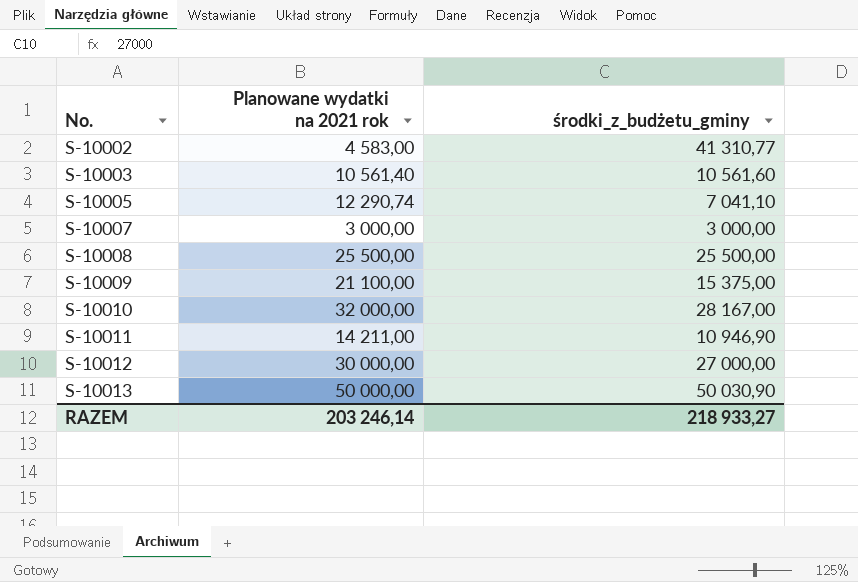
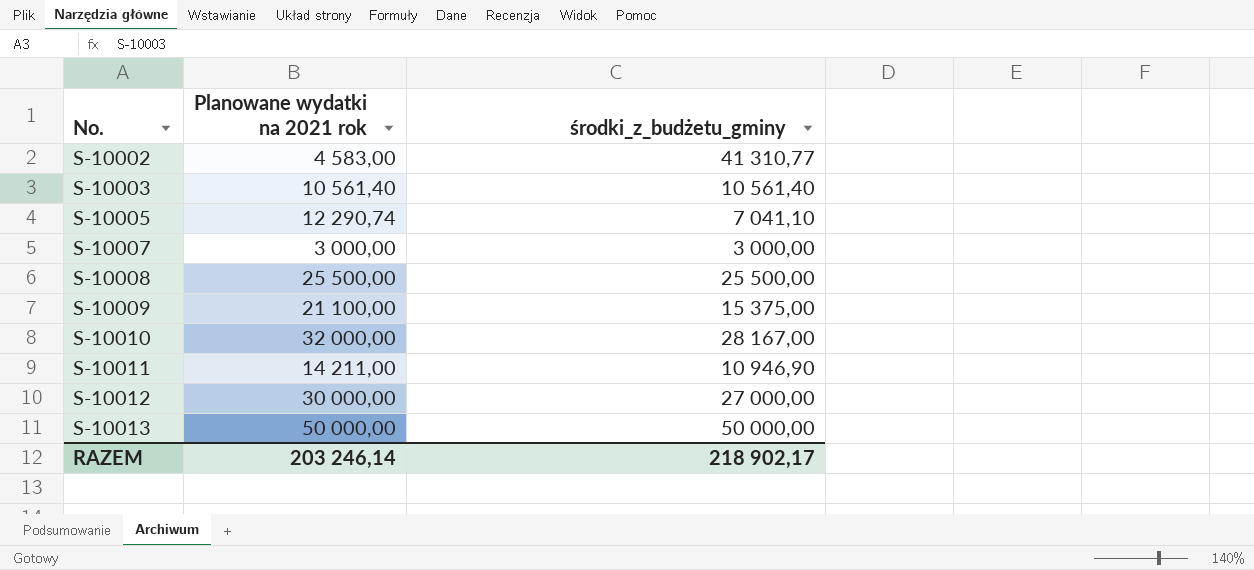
S-10003 | środki_z_budżetu_gminy: 10 561,60 -> 10 561,40
S-10013 | środki_z_budżetu_gminy: 50 030,90 -> 50 000,00
RAZEM | środki_z_budżetu_gminy: 218 933,27 -> 218 902,17

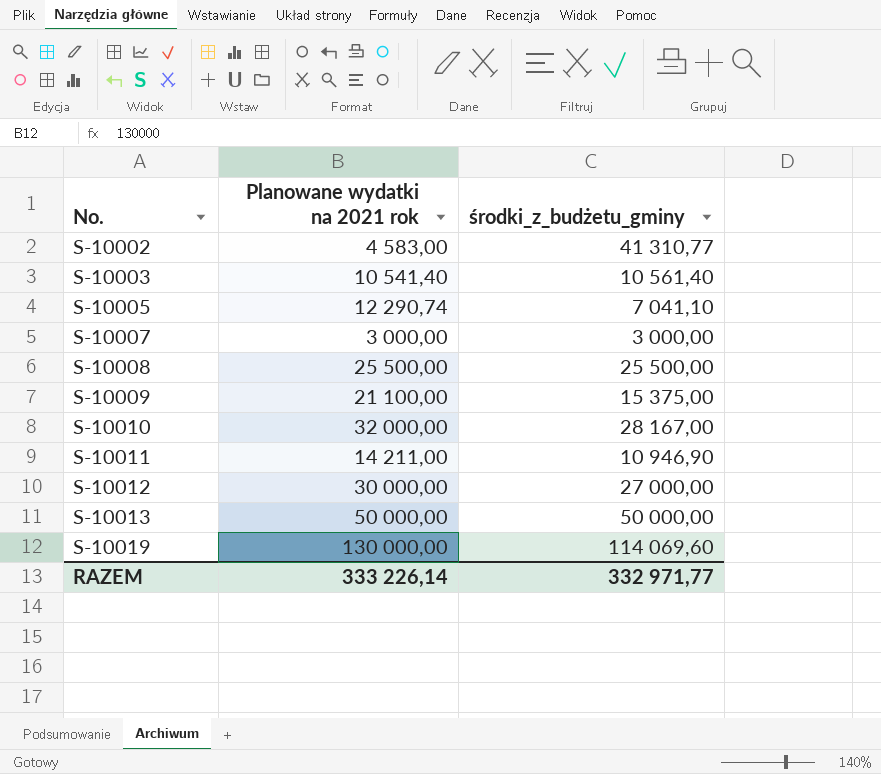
S-10003 | Planowane wydatki na 2021 rok: 10 561,40 -> 10 541,40
row S-10019: none -> 130 000,00 | 114 069,60
RAZEM | Planowane wydatki na 2021 rok: 203 246,14 -> 333 226,14
RAZEM | środki_z_budżetu_gminy: 218 902,17 -> 332 971,77

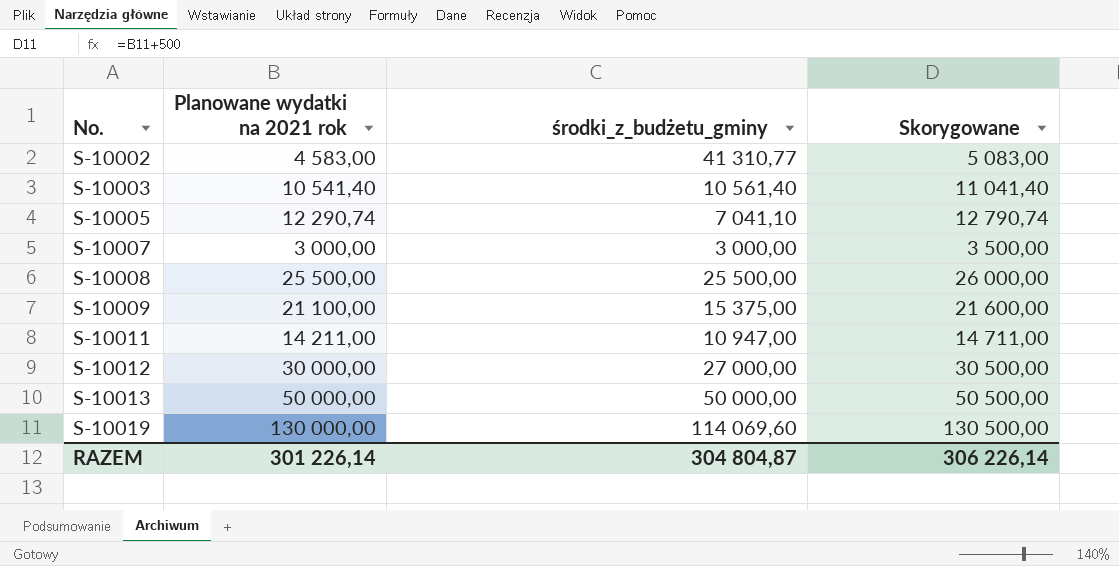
column Skorygowane | formula: none -> [Planowane wydatki na 2021 rok] + 500
row S-10010: 32 000,00 | 28 167,00 -> none
S-10011 | środki_z_budżetu_gminy: 10 946,90 -> 10 947,00
RAZEM | Planowane wydatki na 2021 rok: 333 226,14 -> 301 226,14
RAZEM | środki_z_budżetu_gminy: 332 971,77 -> 304 804,87

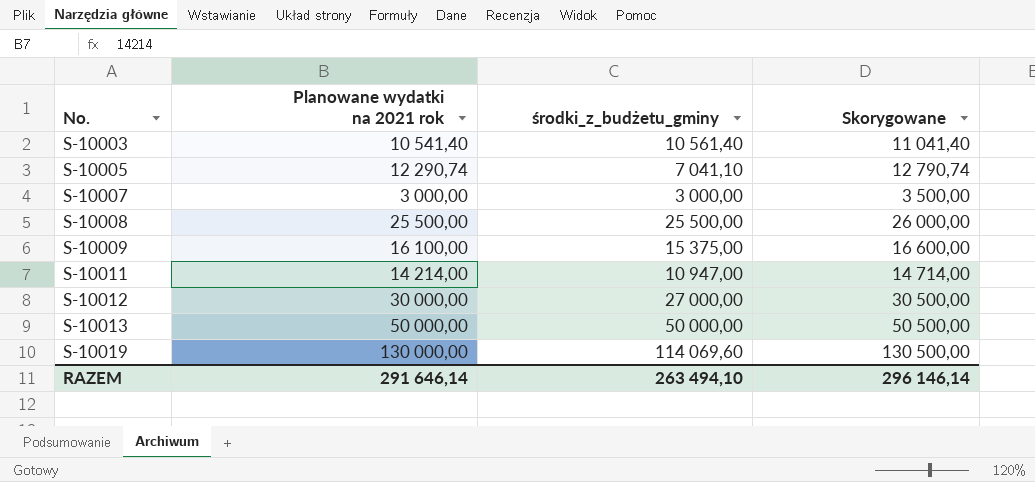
row S-10002: 4 583,00 | 41 310,77 | 5 083,00 -> none
S-10009 | Planowane wydatki na 2021 rok: 21 100,00 -> 16 100,00
S-10009 | Skorygowane: 21 600,00 -> 16 600,00
S-10011 | Planowane wydatki na 2021 rok: 14 211,00 -> 14 214,00
S-10011 | Skorygowane: 14 711,00 -> 14 714,00
RAZEM | Planowane wydatki na 2021 rok: 301 226,14 -> 291 646,14
RAZEM | środki_z_budżetu_gminy: 304 804,87 -> 263 494,10
RAZEM | Skorygowane: 306 226,14 -> 296 146,14

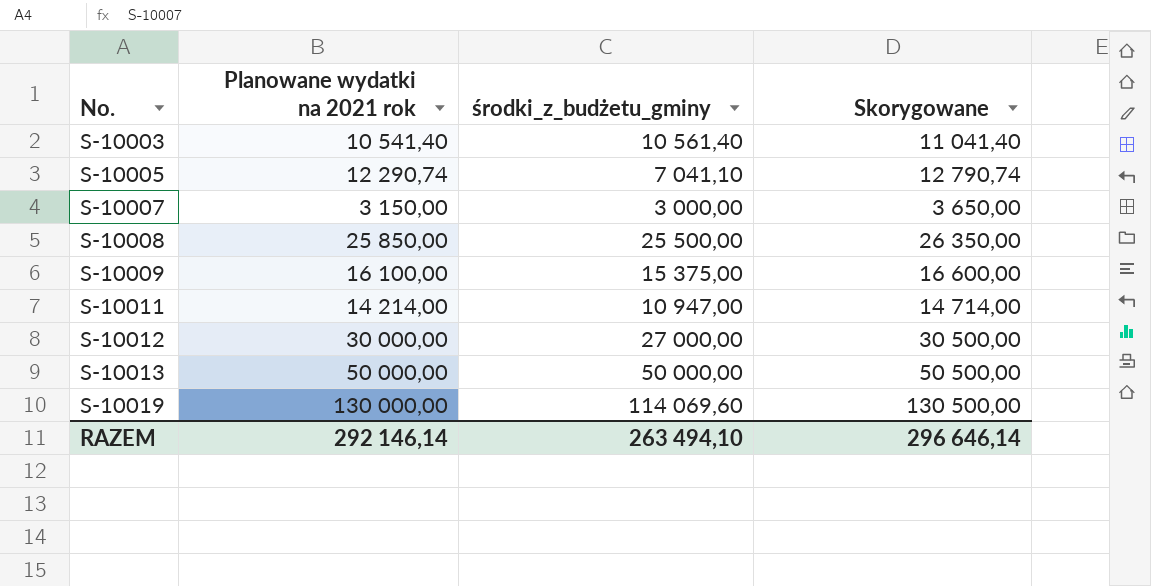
S-10007 | Planowane wydatki na 2021 rok: 3 000,00 -> 3 150,00
S-10007 | Skorygowane: 3 500,00 -> 3 650,00
S-10008 | Planowane wydatki na 2021 rok: 25 500,00 -> 25 850,00
S-10008 | Skorygowane: 26 000,00 -> 26 350,00
RAZEM | Planowane wydatki na 2021 rok: 291 646,14 -> 292 146,14
RAZEM | Skorygowane: 296 146,14 -> 296 646,14

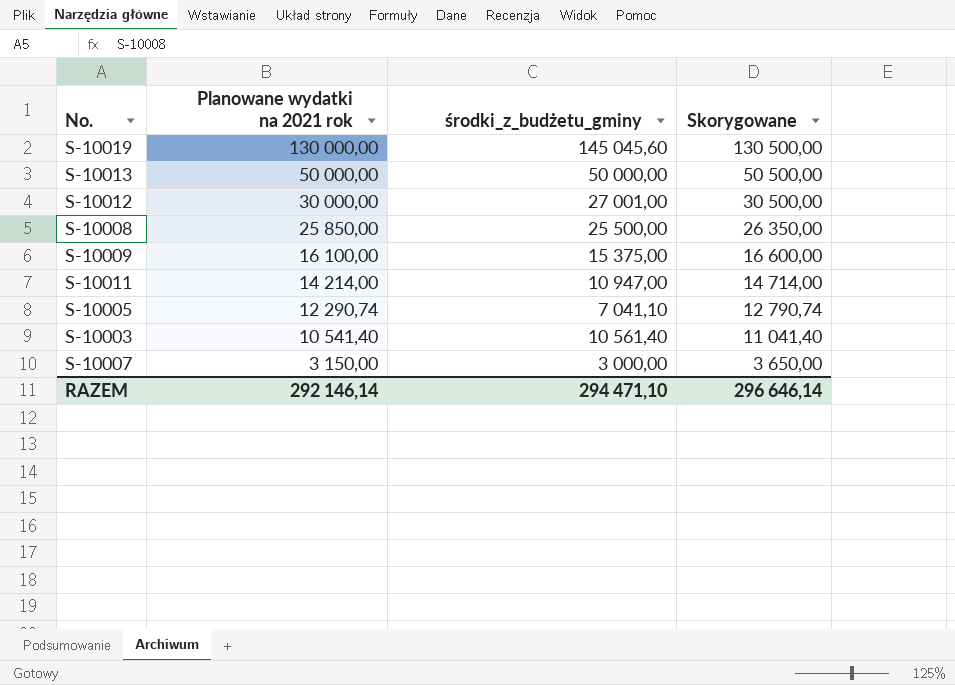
row order: No. ascending -> Planowane wydatki na 2021 rok descending
S-10019 | środki_z_budżetu_gminy: 114 069,60 -> 145 045,60
S-10012 | środki_z_budżetu_gminy: 27 000,00 -> 27 001,00
RAZEM | środki_z_budżetu_gminy: 263 494,10 -> 294 471,10

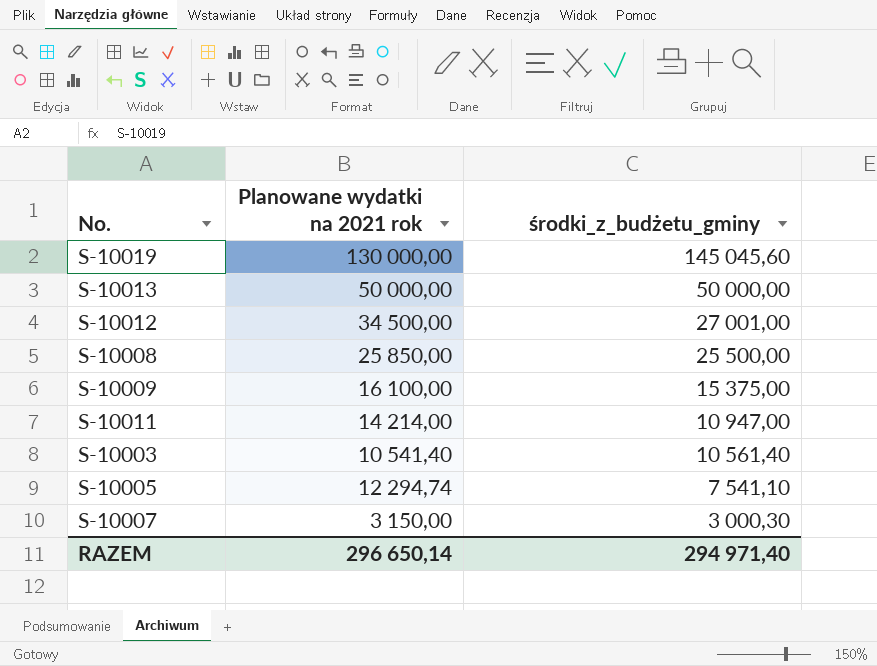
row order: Planowane wydatki na 2021 rok descending -> środki_z_budżetu_gminy descending
column Skorygowane | formula: [Planowane wydatki na 2021 rok] + 500 -> none
S-10012 | Planowane wydatki na 2021 rok: 30 000,00 -> 34 500,00
S-10005 | Planowane wydatki na 2021 rok: 12 290,74 -> 12 294,74
S-10005 | środki_z_budżetu_gminy: 7 041,10 -> 7 541,10
S-10007 | środki_z_budżetu_gminy: 3 000,00 -> 3 000,30
RAZEM | Planowane wydatki na 2021 rok: 292 146,14 -> 296 650,14
RAZEM | środki_z_budżetu_gminy: 294 471,10 -> 294 971,40

